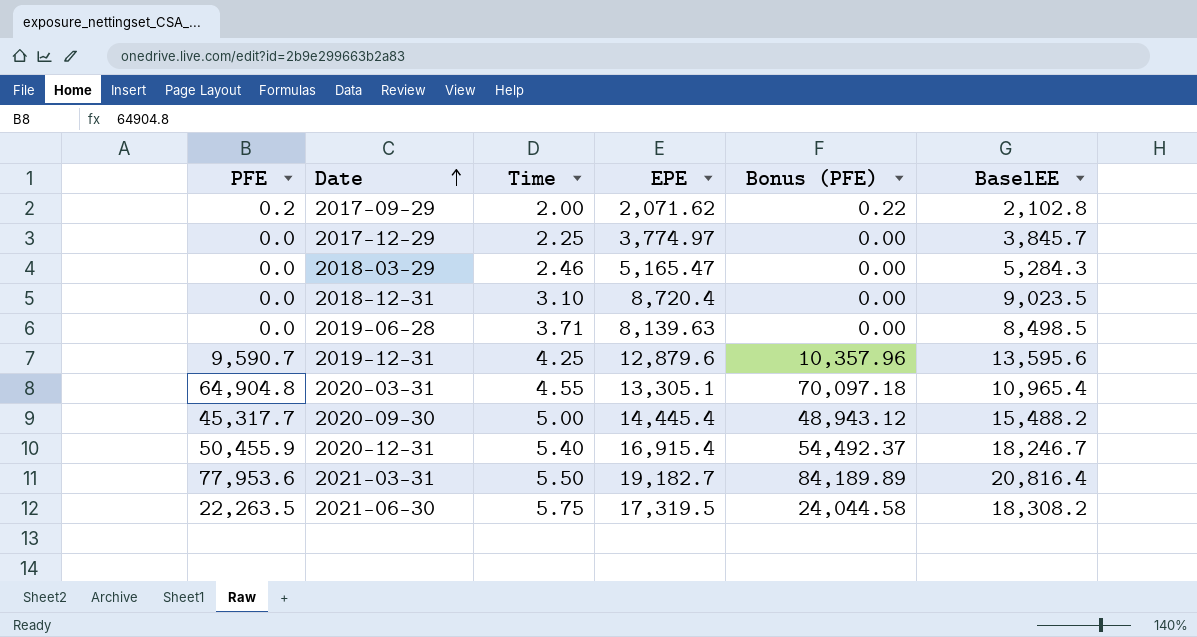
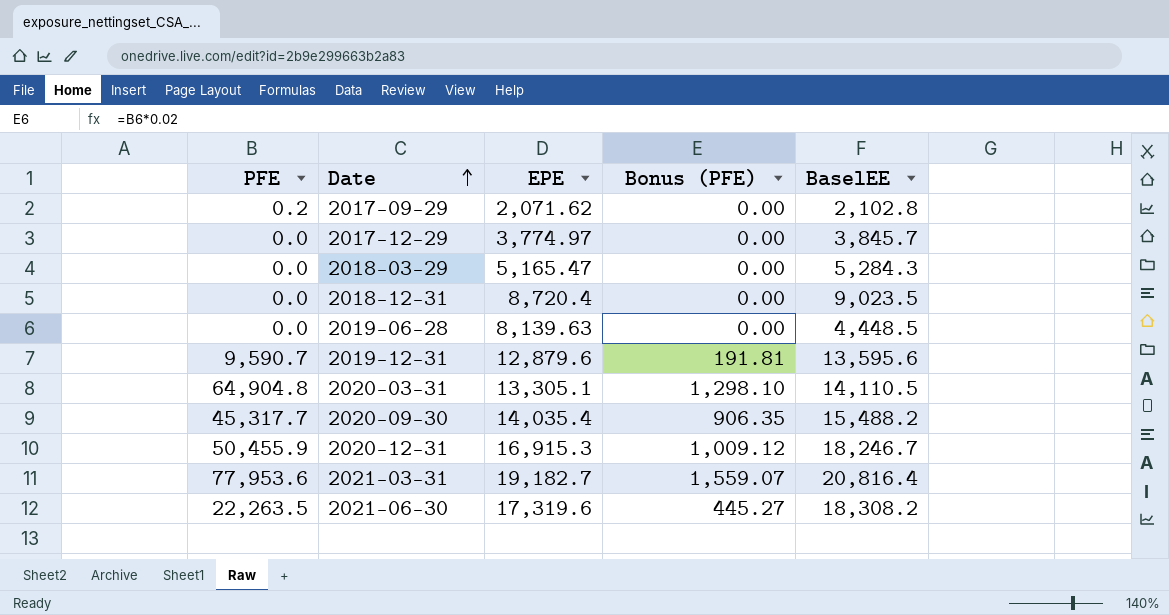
column Time | position: 3 -> none
column Bonus (PFE) | formula: [PFE] * 1.08 -> [PFE] * 0.02
2019-06-28 | BaselEE: 8,498.5 -> 4,448.5
2020-03-31 | BaselEE: 10,965.4 -> 14,110.5
2020-09-30 | EPE: 14,445.4 -> 14,035.4
2020-12-31 | EPE: 16,915.4 -> 16,915.3
2021-06-30 | EPE: 17,319.5 -> 17,319.6

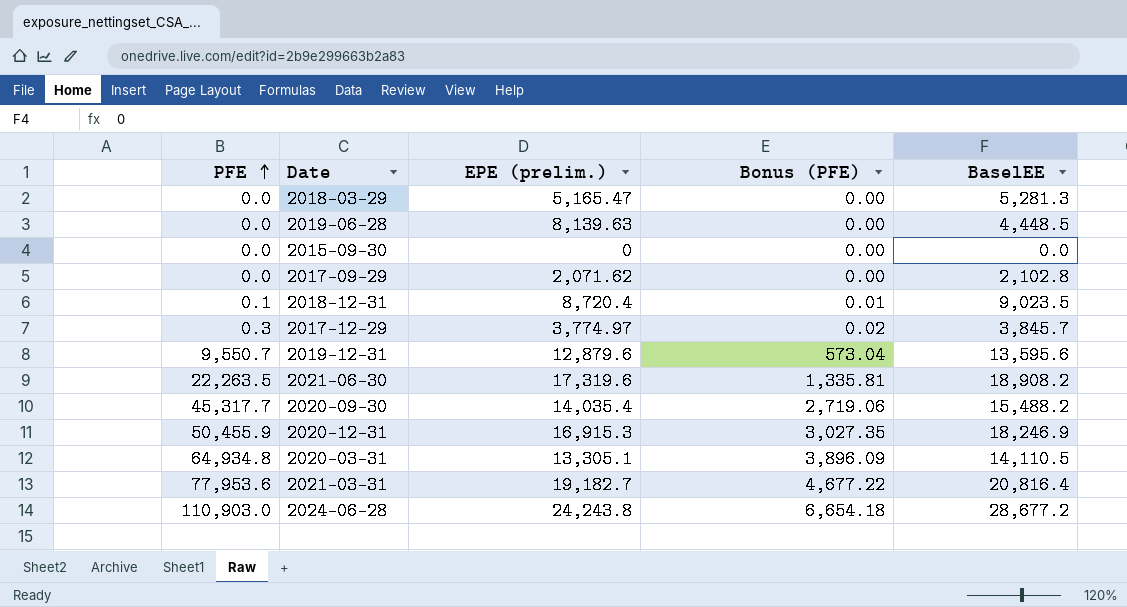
row order: Date ascending -> PFE ascending
column name: EPE -> EPE (prelim.)
column Bonus (PFE) | formula: [PFE] * 0.02 -> [PFE] * 0.06
2018-03-29 | BaselEE: 5,284.3 -> 5,281.3
row 2015-09-30: none -> 0.0 | 0 | 0.00 | 0.0
2017-09-29 | PFE: 0.2 -> 0.0
2018-12-31 | PFE: 0.0 -> 0.1
2017-12-29 | PFE: 0.0 -> 0.3
2019-12-31 | PFE: 9,590.7 -> 9,550.7
2021-06-30 | BaselEE: 18,308.2 -> 18,908.2
2020-12-31 | BaselEE: 18,246.7 -> 18,246.9
2020-03-31 | PFE: 64,904.8 -> 64,934.8
row 2024-06-28: none -> 110,903.0 | 24,243.8 | 6,654.18 | 28,677.2

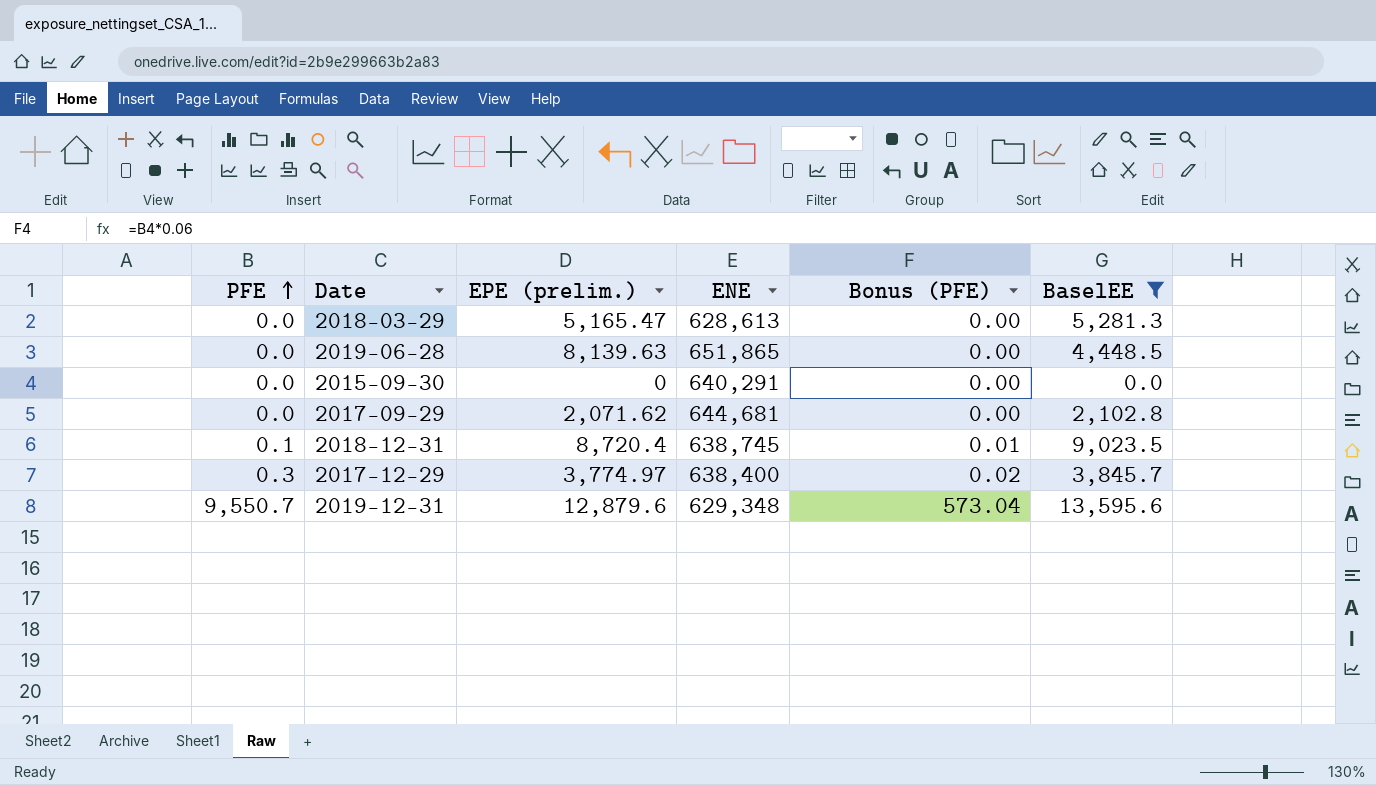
filter: none -> BaselEE <= 13,595.6
column ENE | position: none -> 4

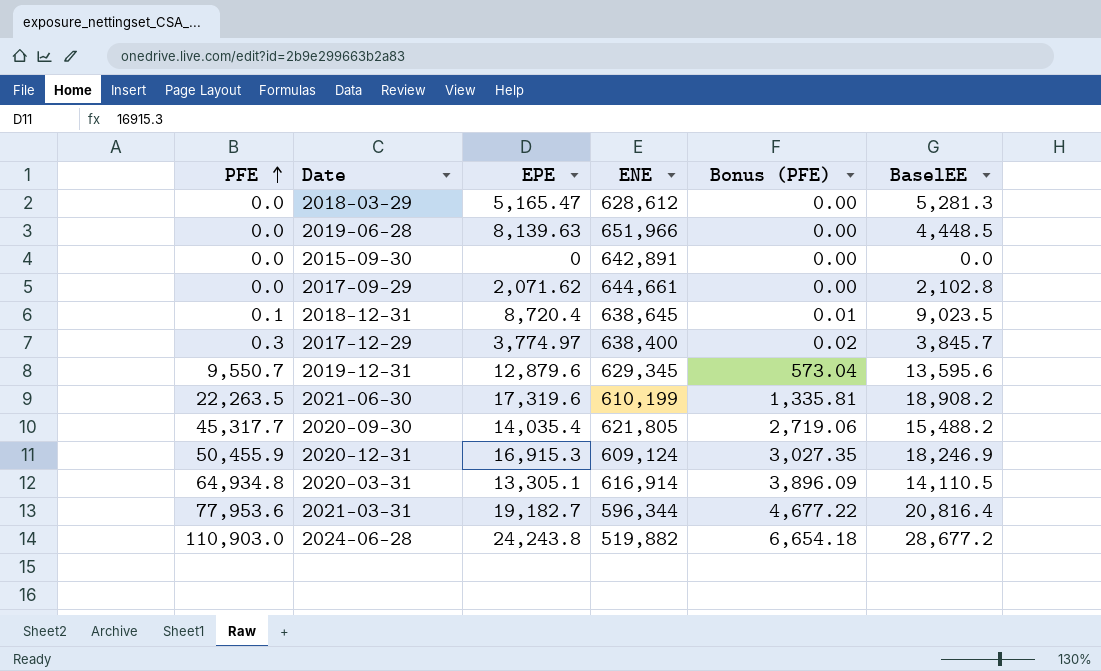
filter: BaselEE <= 13,595.6 -> none
column name: EPE (prelim.) -> EPE
2018-03-29 | ENE: 628,613 -> 628,612
2019-06-28 | ENE: 651,865 -> 651,966
2015-09-30 | ENE: 640,291 -> 642,891
2017-09-29 | ENE: 644,681 -> 644,661
2018-12-31 | ENE: 638,745 -> 638,645
2019-12-31 | ENE: 629,348 -> 629,345

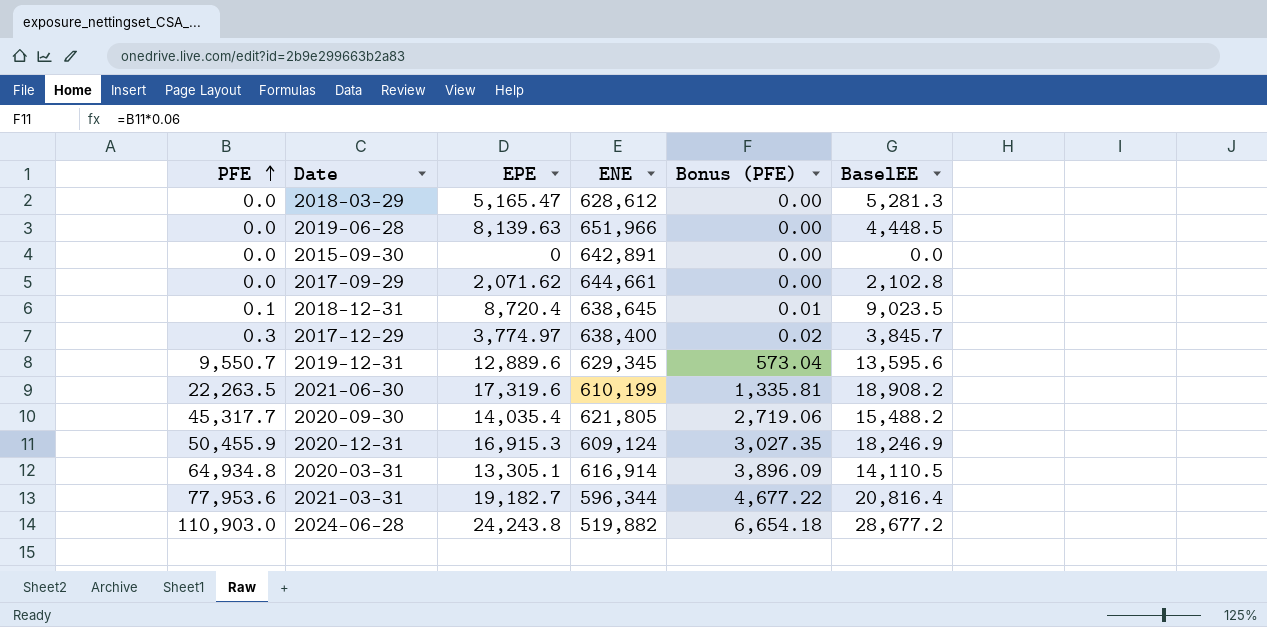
2019-12-31 | EPE: 12,879.6 -> 12,889.6

